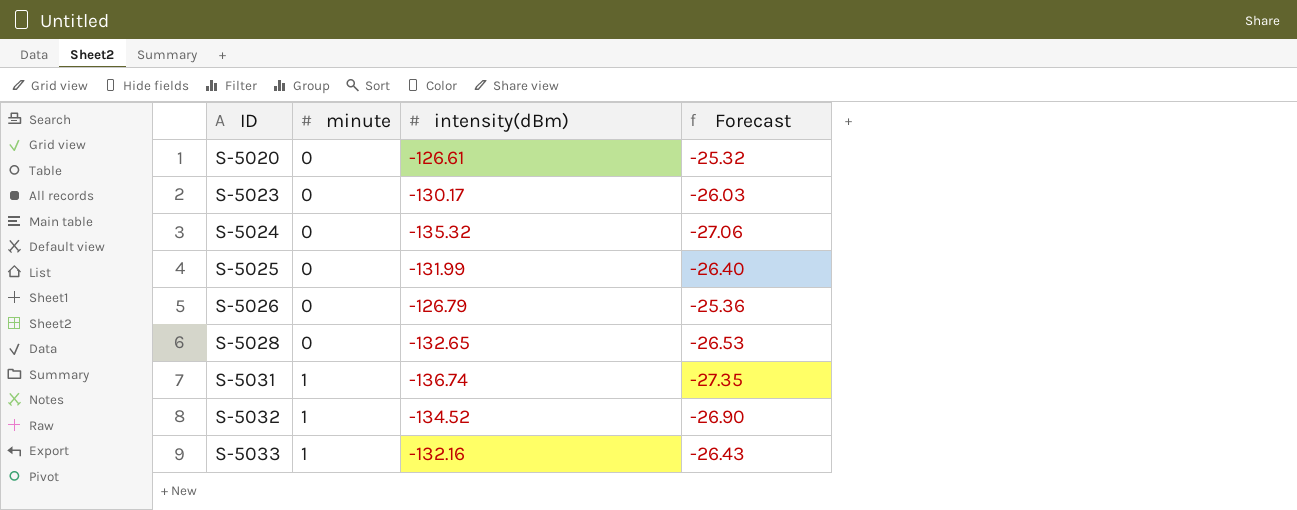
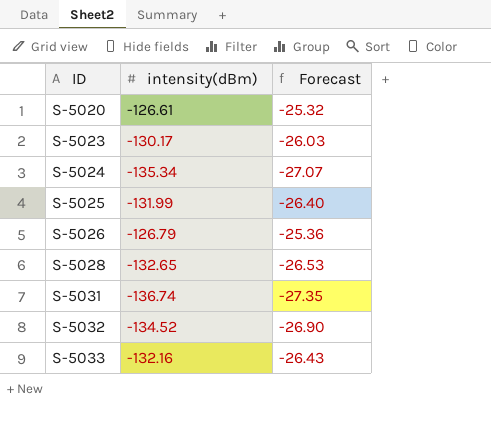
column minute | position: 2 -> none
S-5024 | intensity(dBm): -135.32 -> -135.34
S-5024 | Forecast: -27.06 -> -27.07

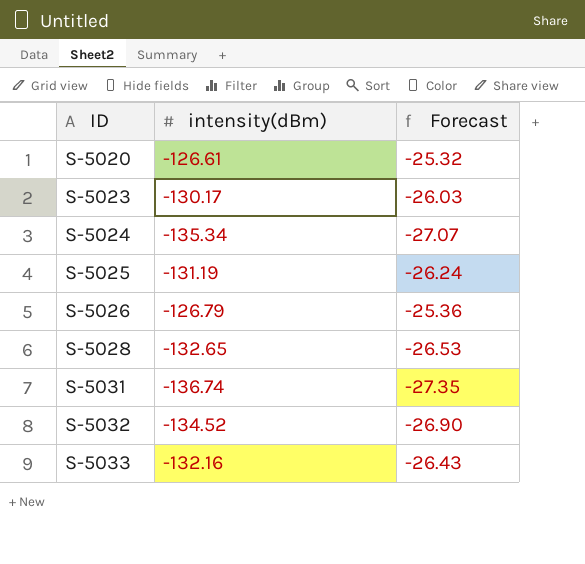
S-5025 | intensity(dBm): -131.99 -> -131.19
S-5025 | Forecast: -26.40 -> -26.24

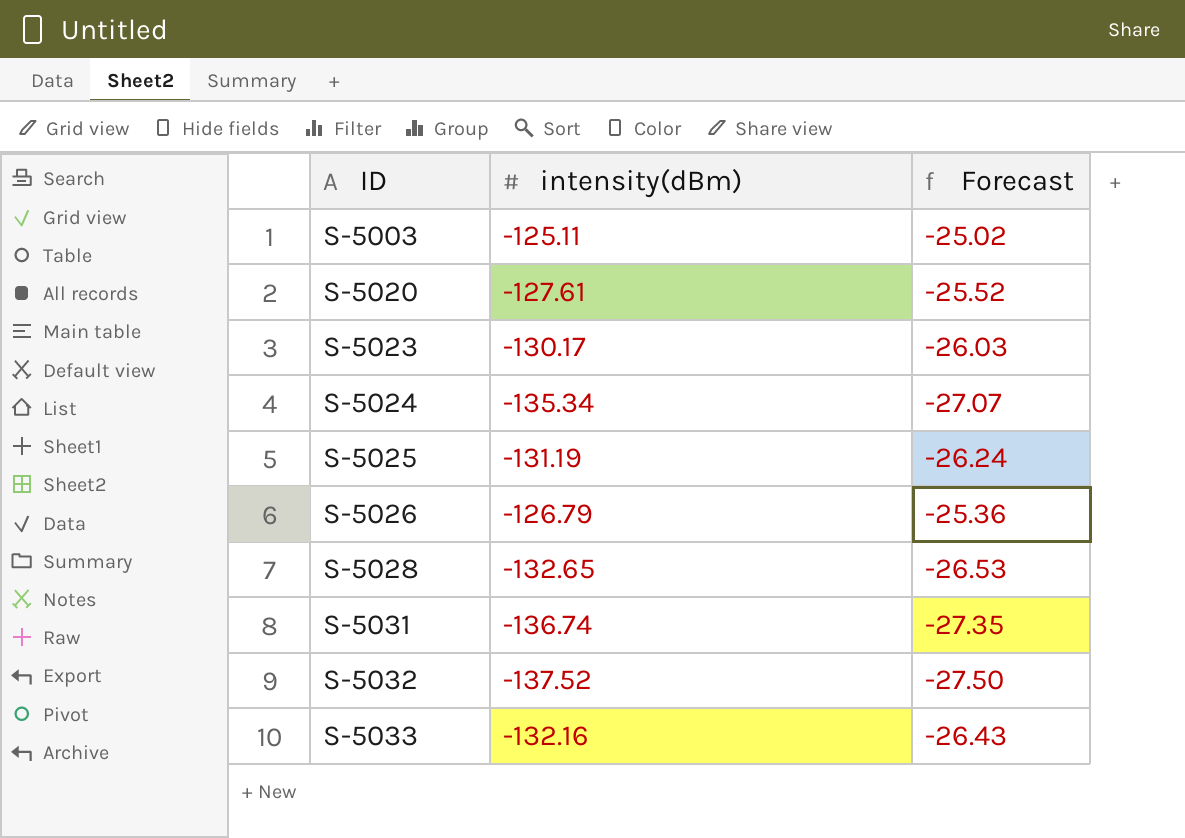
row S-5003: none -> -125.11 | -25.02
S-5020 | intensity(dBm): -126.61 -> -127.61
S-5020 | Forecast: -25.32 -> -25.52
S-5032 | intensity(dBm): -134.52 -> -137.52
S-5032 | Forecast: -26.90 -> -27.50

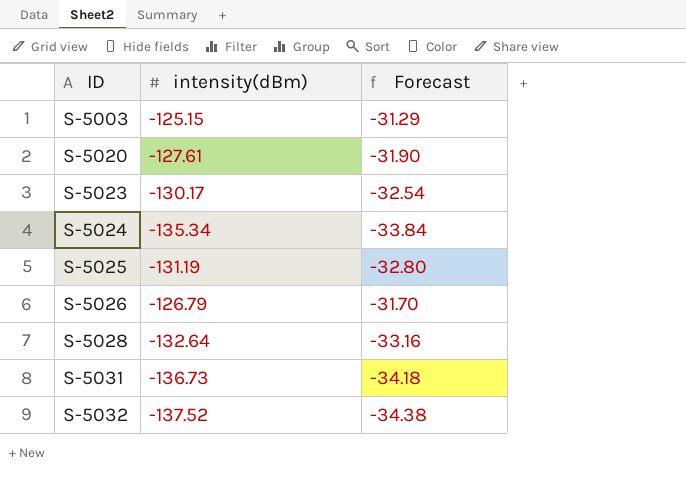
column Forecast | formula: [intensity(dBm)] * 0.2 -> [intensity(dBm)] * 0.25
row S-5033: -132.16 | -26.43 -> none
S-5003 | intensity(dBm): -125.11 -> -125.15
S-5028 | intensity(dBm): -132.65 -> -132.64
S-5031 | intensity(dBm): -136.74 -> -136.73

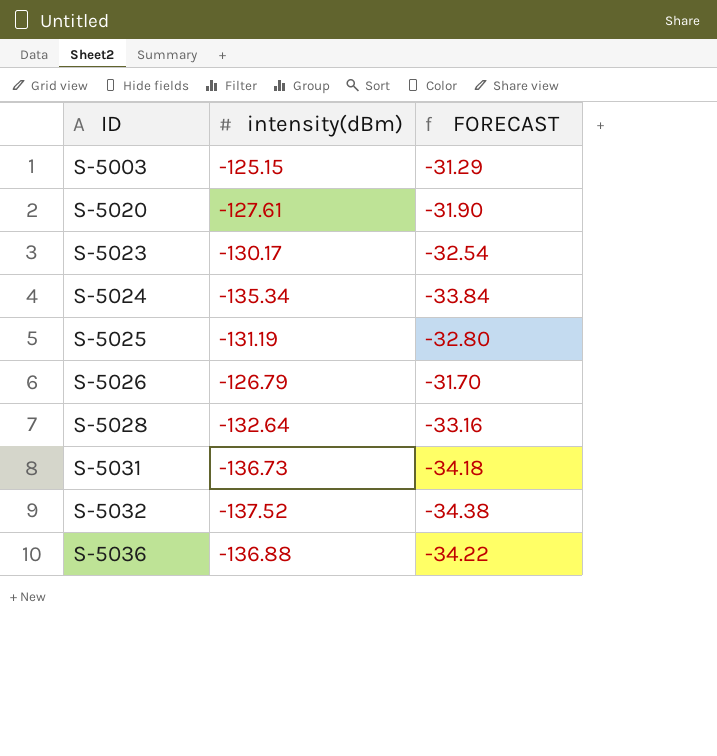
column name: Forecast -> FORECAST
row S-5036: none -> -136.88 | -34.22

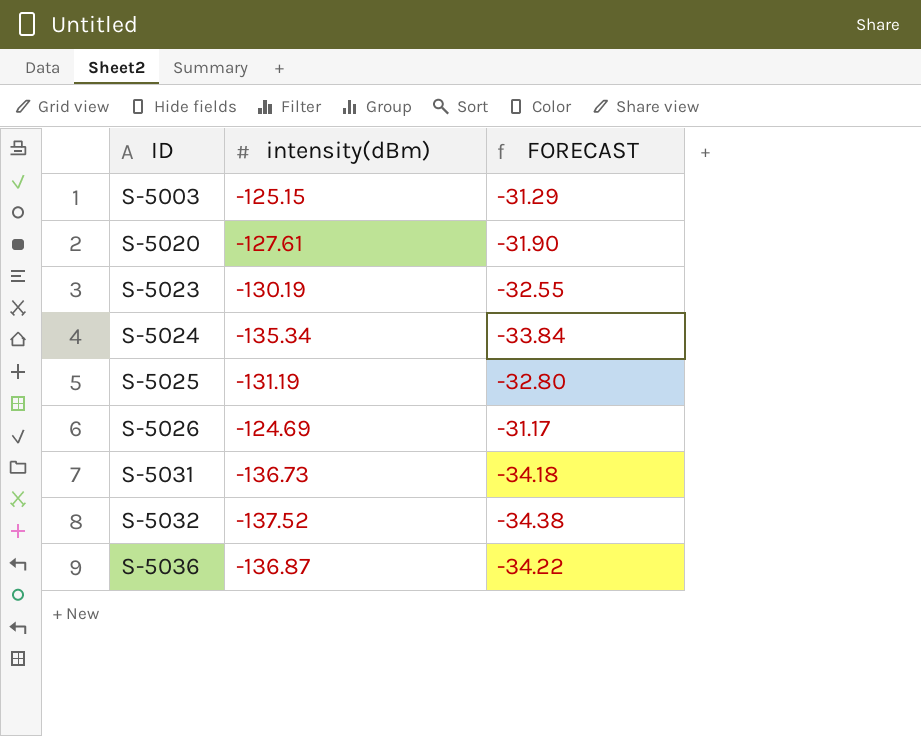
row S-5028: -132.64 | -33.16 -> none
S-5023 | intensity(dBm): -130.17 -> -130.19
S-5023 | FORECAST: -32.54 -> -32.55
S-5026 | intensity(dBm): -126.79 -> -124.69
S-5026 | FORECAST: -31.70 -> -31.17
S-5036 | intensity(dBm): -136.88 -> -136.87

